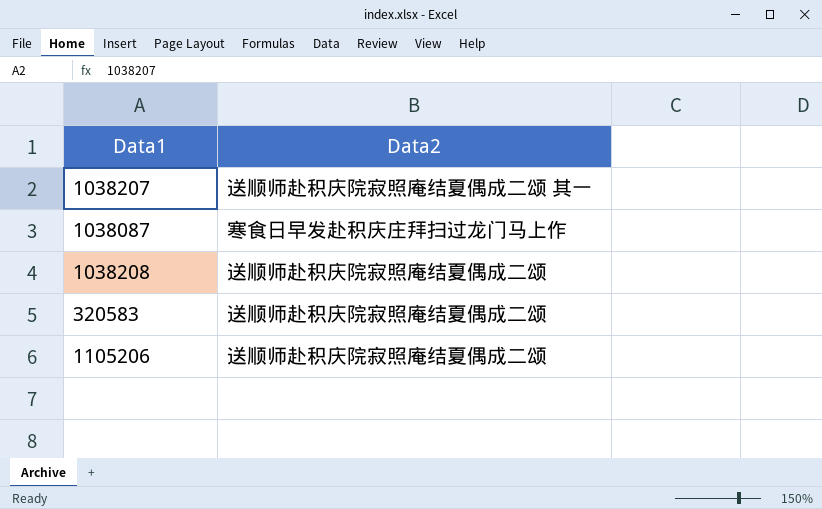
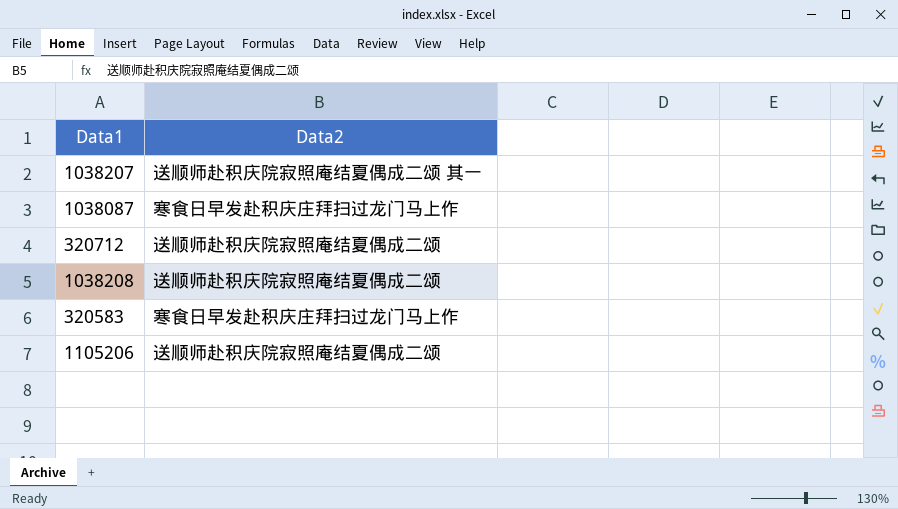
row 320712: none -> 送顺师赴积庆院寂照庵结夏偶成二颂
320583 | Data2: 送顺师赴积庆院寂照庵结夏偶成二颂 -> 寒食日早发赴积庆庄拜扫过龙门马上作

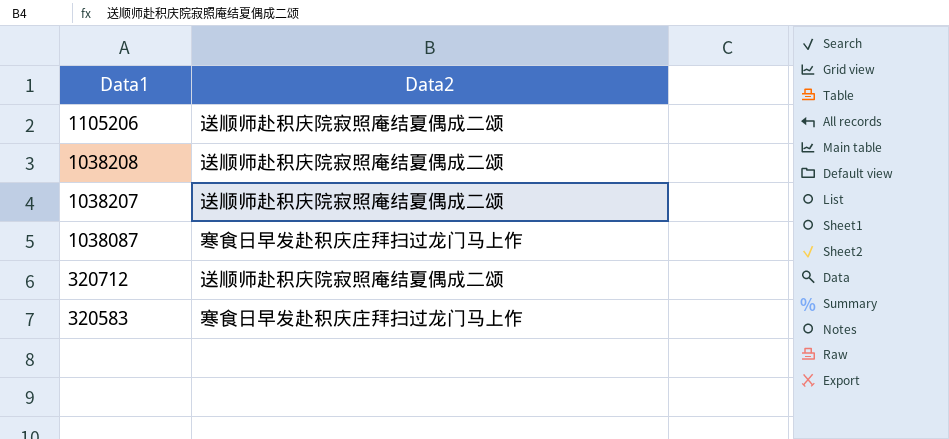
row order: none -> Data1 descending
1038207 | Data2: 送顺师赴积庆院寂照庵结夏偶成二颂 其一 -> 送顺师赴积庆院寂照庵结夏偶成二颂

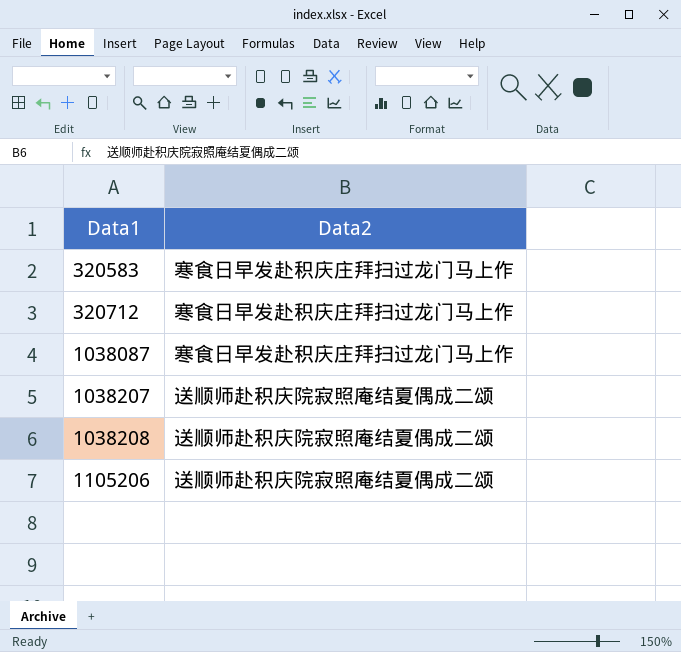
row order: Data1 descending -> Data1 ascending
320712 | Data2: 送顺师赴积庆院寂照庵结夏偶成二颂 -> 寒食日早发赴积庆庄拜扫过龙门马上作

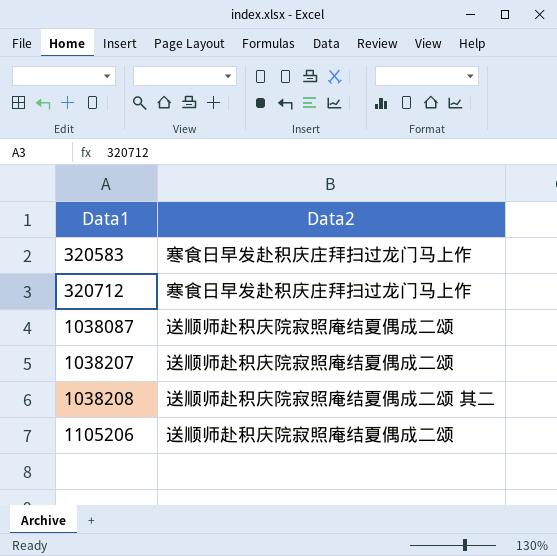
1038087 | Data2: 寒食日早发赴积庆庄拜扫过龙门马上作 -> 送顺师赴积庆院寂照庵结夏偶成二颂
1038208 | Data2: 送顺师赴积庆院寂照庵结夏偶成二颂 -> 送顺师赴积庆院寂照庵结夏偶成二颂 其二

